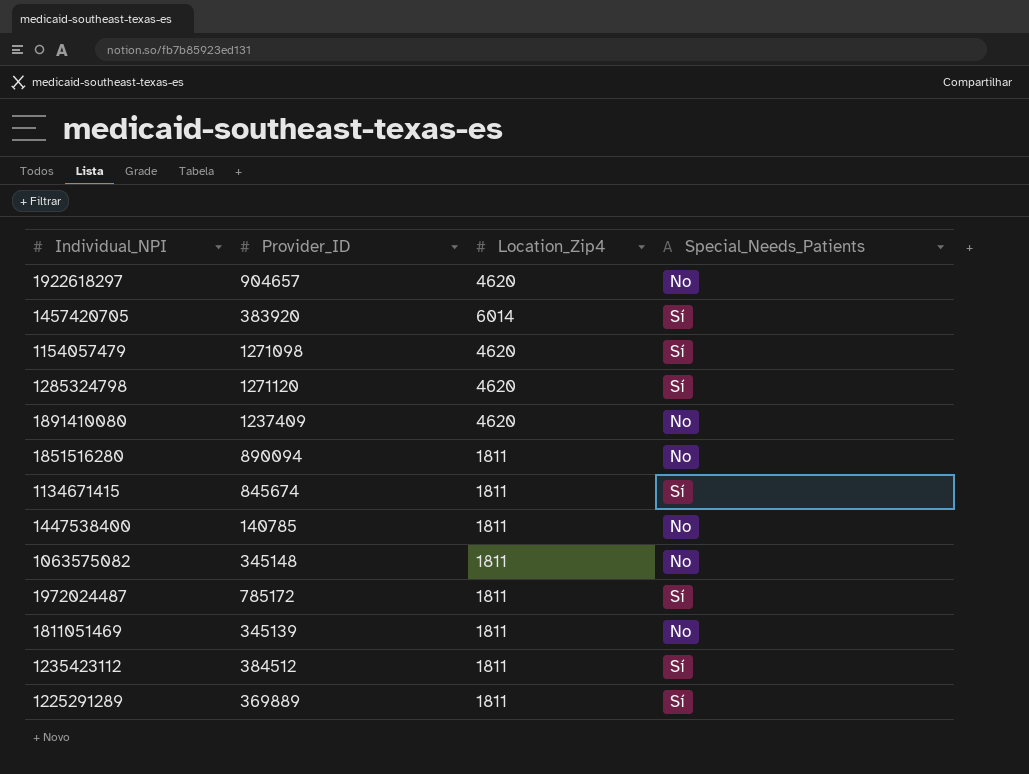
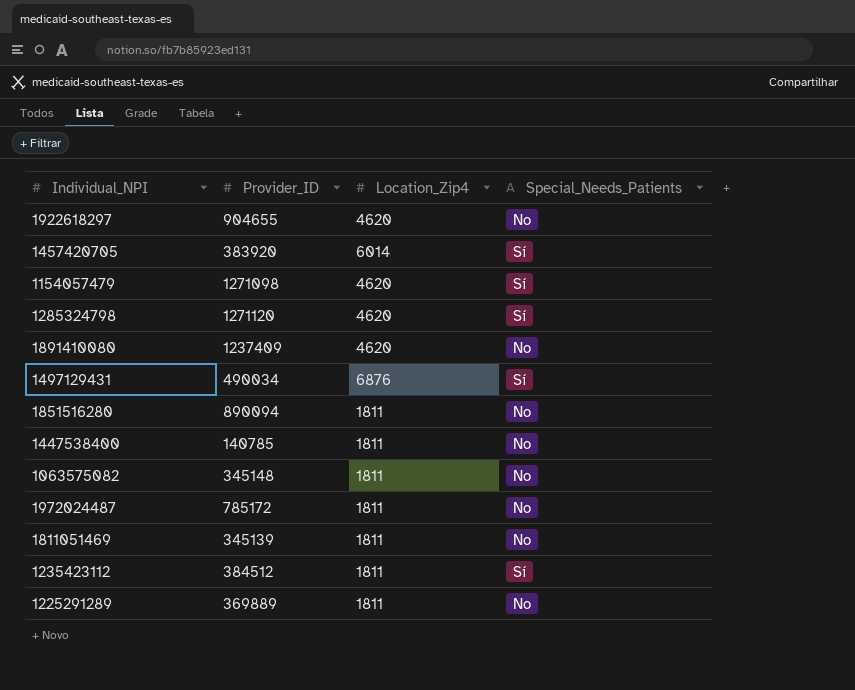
row 1134671415: 845674 | 1811 | Sí -> none
1922618297 | Provider_ID: 904657 -> 904655
row 1497129431: none -> 490034 | 6876 | Sí
1972024487 | Special_Needs_Patients: Sí -> No
1225291289 | Special_Needs_Patients: Sí -> No

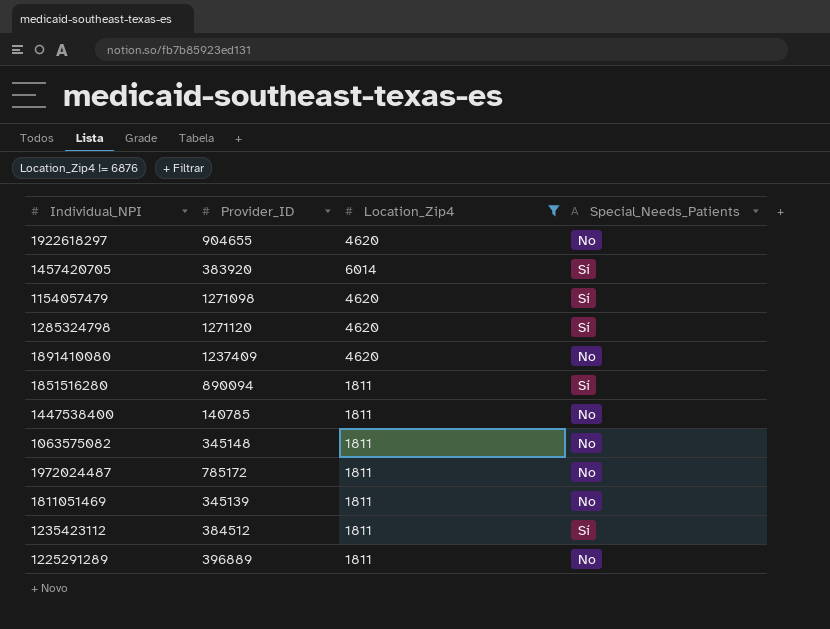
filter: none -> Location_Zip4 != 6876
1851516280 | Special_Needs_Patients: No -> Sí
1225291289 | Provider_ID: 369889 -> 396889

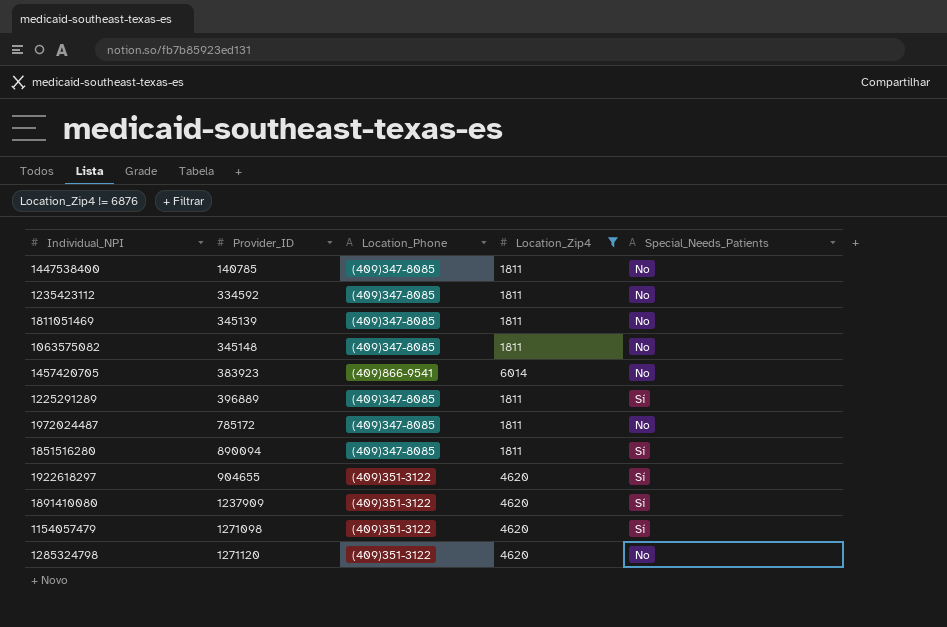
row order: none -> Provider_ID ascending
column Location_Phone | position: none -> 3
1235423112 | Provider_ID: 384512 -> 334592
1235423112 | Special_Needs_Patients: Sí -> No
1457420705 | Provider_ID: 383920 -> 383923
1457420705 | Special_Needs_Patients: Sí -> No
1225291289 | Special_Needs_Patients: No -> Sí
1922618297 | Special_Needs_Patients: No -> Sí
1891410080 | Provider_ID: 1237409 -> 1237909
1891410080 | Special_Needs_Patients: No -> Sí
1285324798 | Special_Needs_Patients: Sí -> No

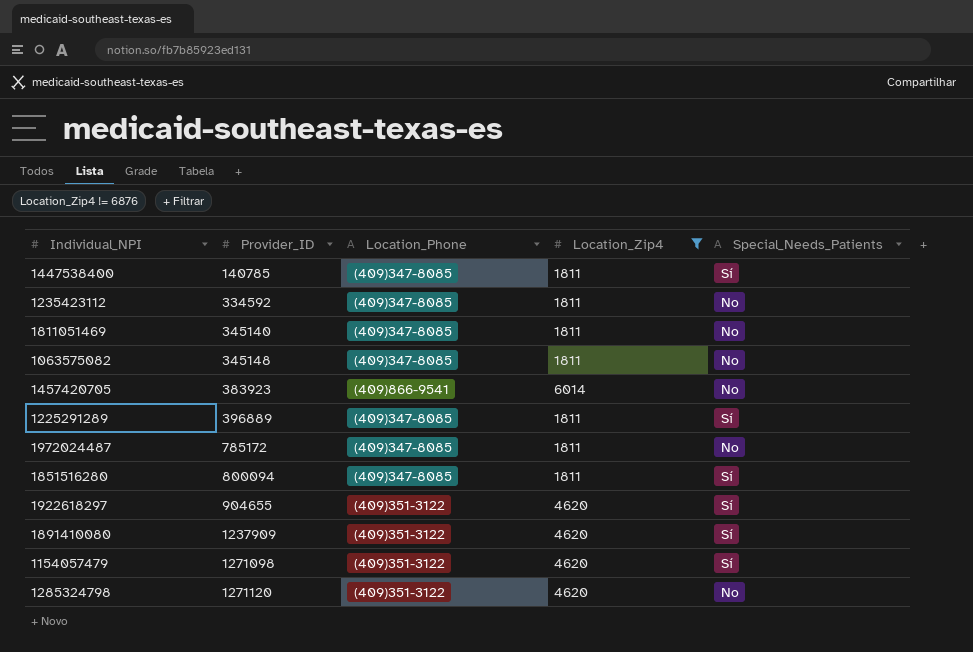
1447538400 | Special_Needs_Patients: No -> Sí
1811051469 | Provider_ID: 345139 -> 345140
1851516280 | Provider_ID: 890094 -> 800094

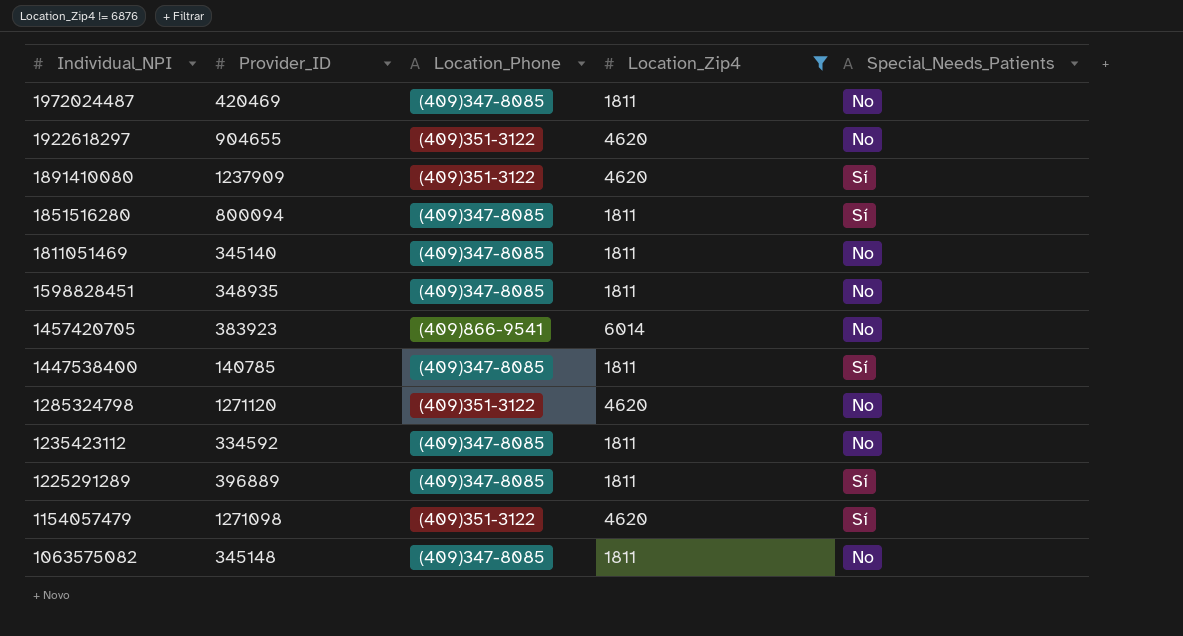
row order: Provider_ID ascending -> Individual_NPI descending
1972024487 | Provider_ID: 785172 -> 420469
1922618297 | Special_Needs_Patients: Sí -> No
row 1598828451: none -> 348935 | (409)347-8085 | 1811 | No

